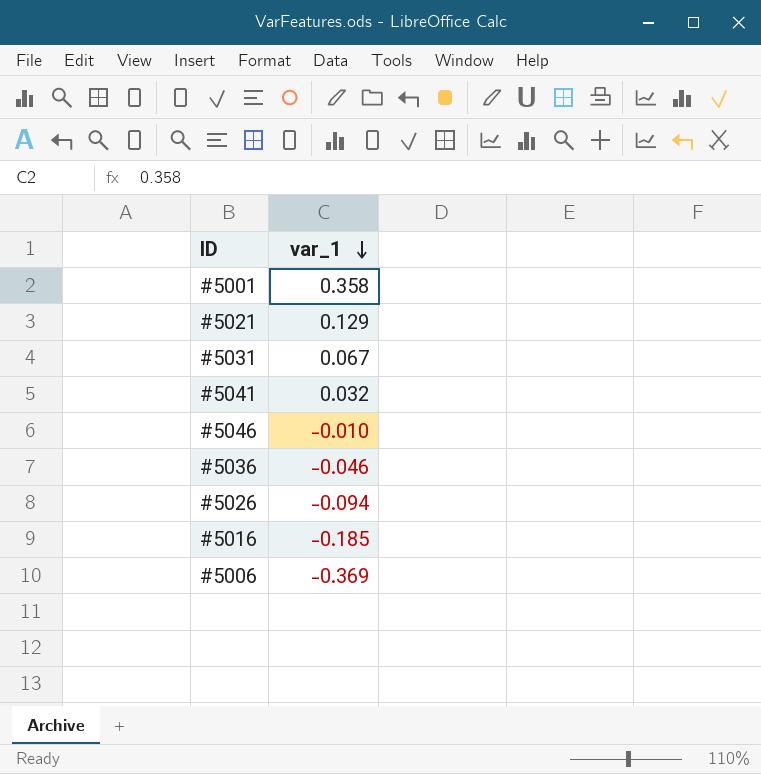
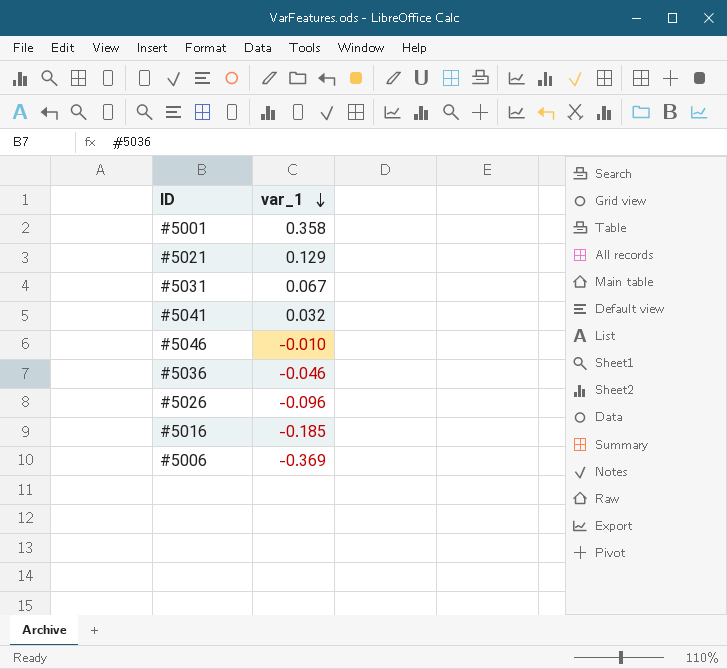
#5026 | var_1: -0.094 -> -0.096

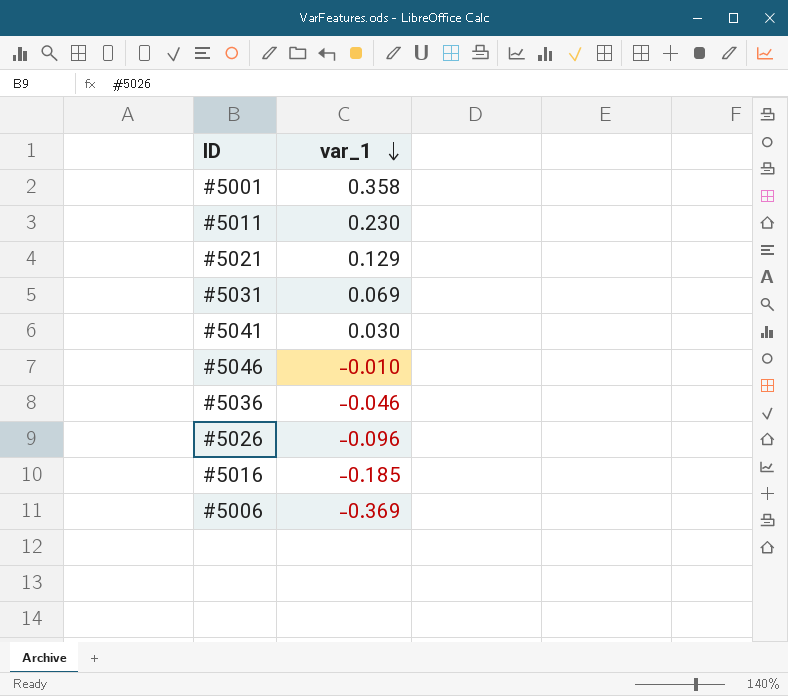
row #5011: none -> 0.230
#5031 | var_1: 0.067 -> 0.069
#5041 | var_1: 0.032 -> 0.030

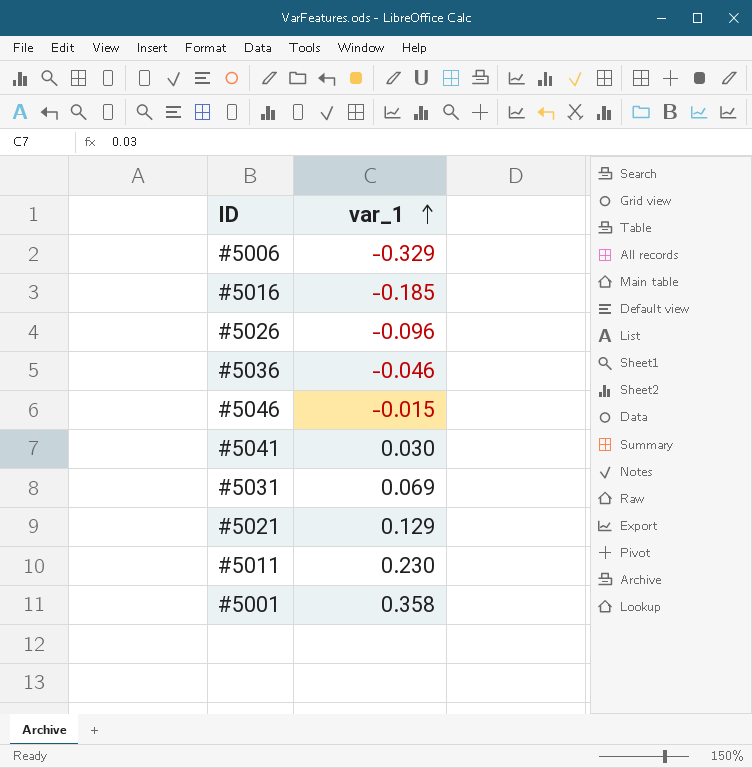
row order: var_1 descending -> var_1 ascending
#5006 | var_1: -0.369 -> -0.329
#5046 | var_1: -0.010 -> -0.015

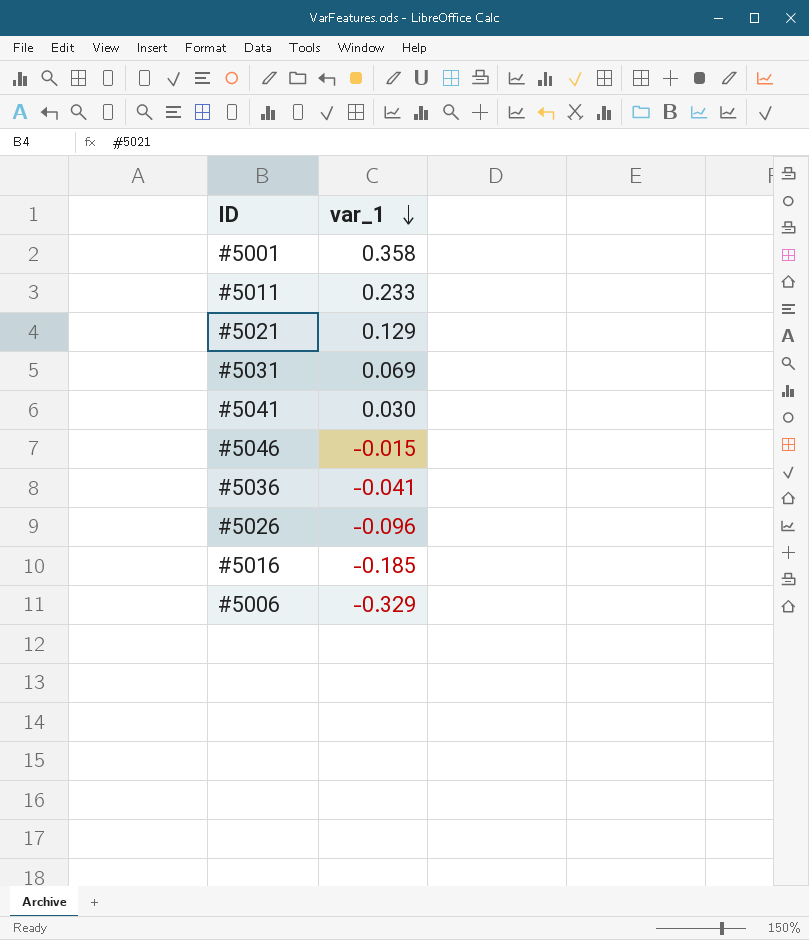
row order: var_1 ascending -> var_1 descending
#5011 | var_1: 0.230 -> 0.233
#5036 | var_1: -0.046 -> -0.041

